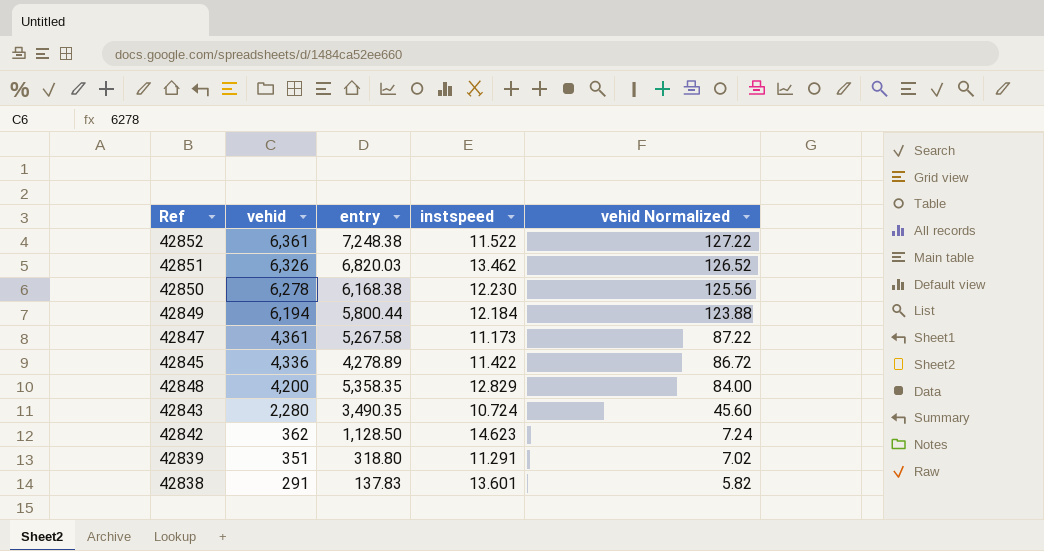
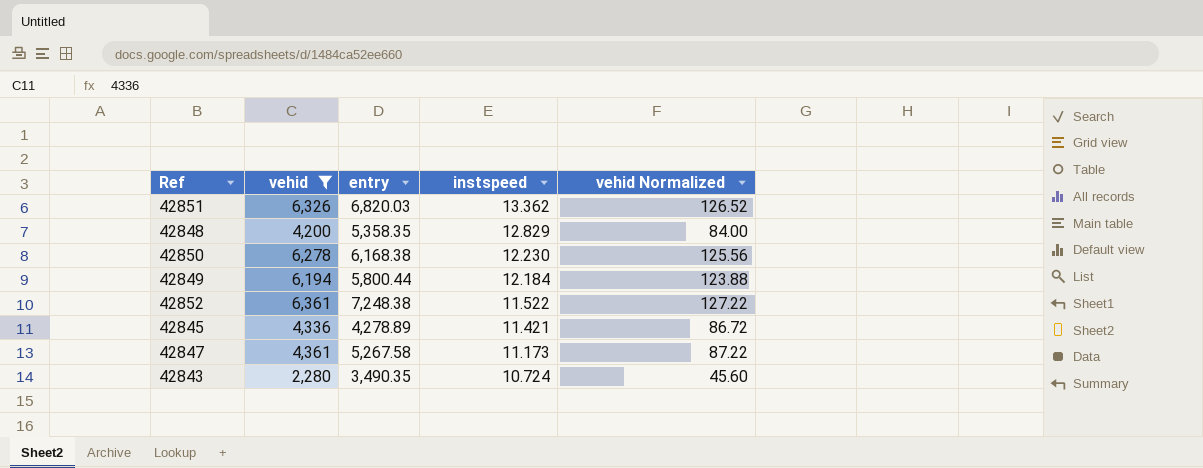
filter: none -> vehid >= 2,280
row order: vehid descending -> instspeed descending
42851 | instspeed: 13.462 -> 13.362
42845 | instspeed: 11.422 -> 11.421

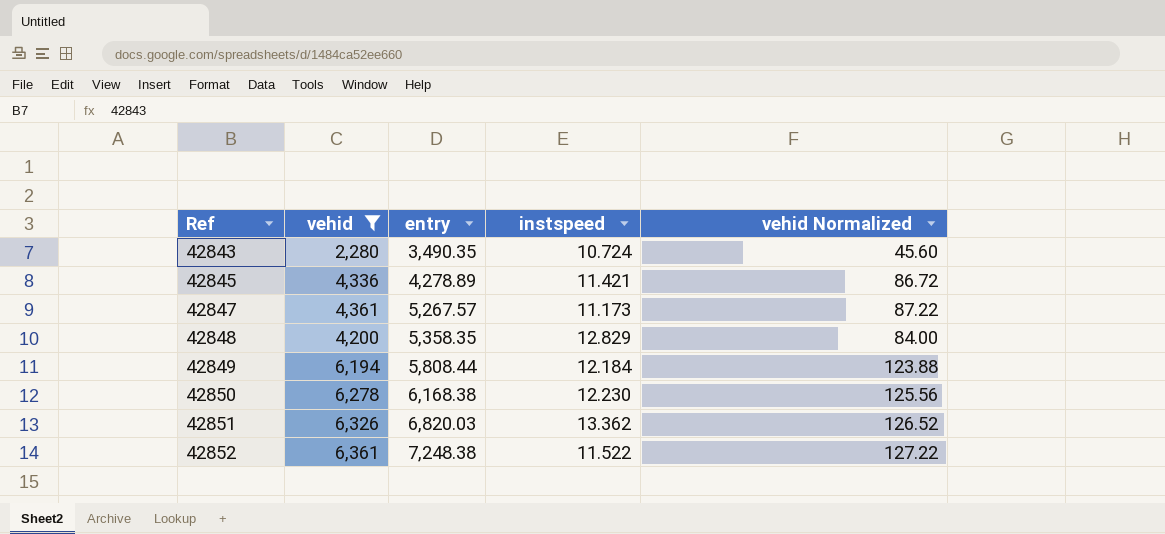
row order: instspeed descending -> Ref ascending
42847 | entry: 5,267.58 -> 5,267.57
42849 | entry: 5,800.44 -> 5,808.44

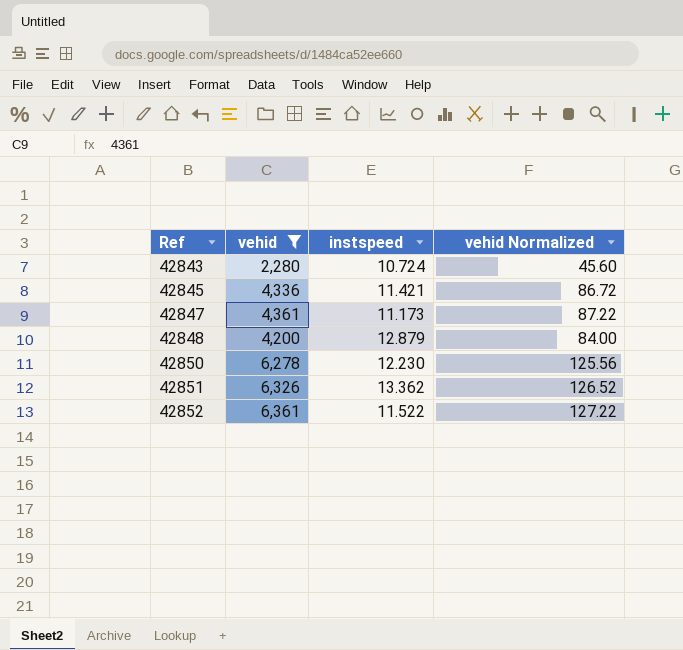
column entry | position: 3 -> none
row 42849: 6,194 | 5,808.44 | 12.184 | 123.88 -> none
42848 | instspeed: 12.829 -> 12.879

